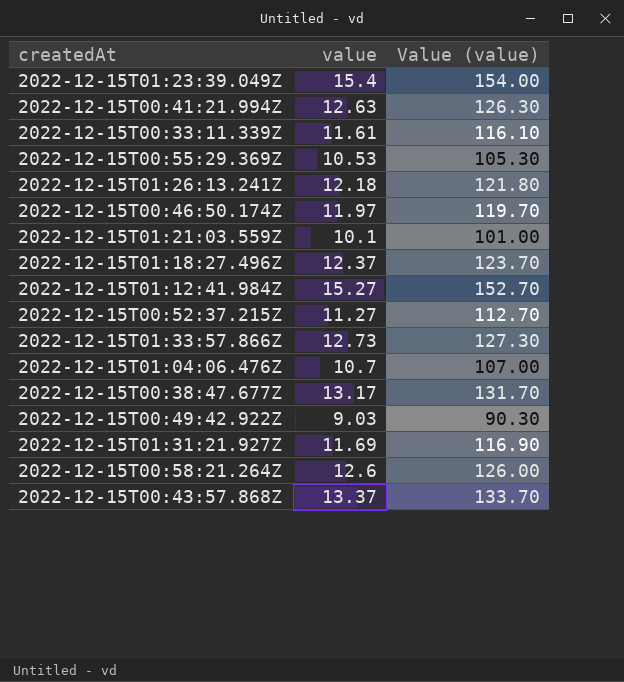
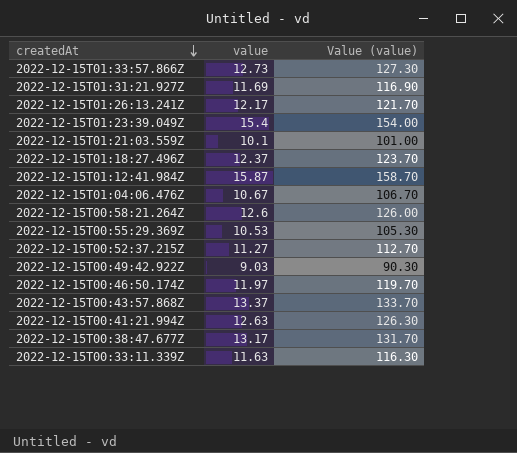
row order: none -> createdAt descending
2022-12-15T01:26:13.241Z | value: 12.18 -> 12.17
2022-12-15T01:26:13.241Z | Value (value): 121.80 -> 121.70
2022-12-15T01:12:41.984Z | value: 15.27 -> 15.87
2022-12-15T01:12:41.984Z | Value (value): 152.70 -> 158.70
2022-12-15T01:04:06.476Z | value: 10.7 -> 10.67
2022-12-15T01:04:06.476Z | Value (value): 107.00 -> 106.70
2022-12-15T00:33:11.339Z | value: 11.61 -> 11.63
2022-12-15T00:33:11.339Z | Value (value): 116.10 -> 116.30

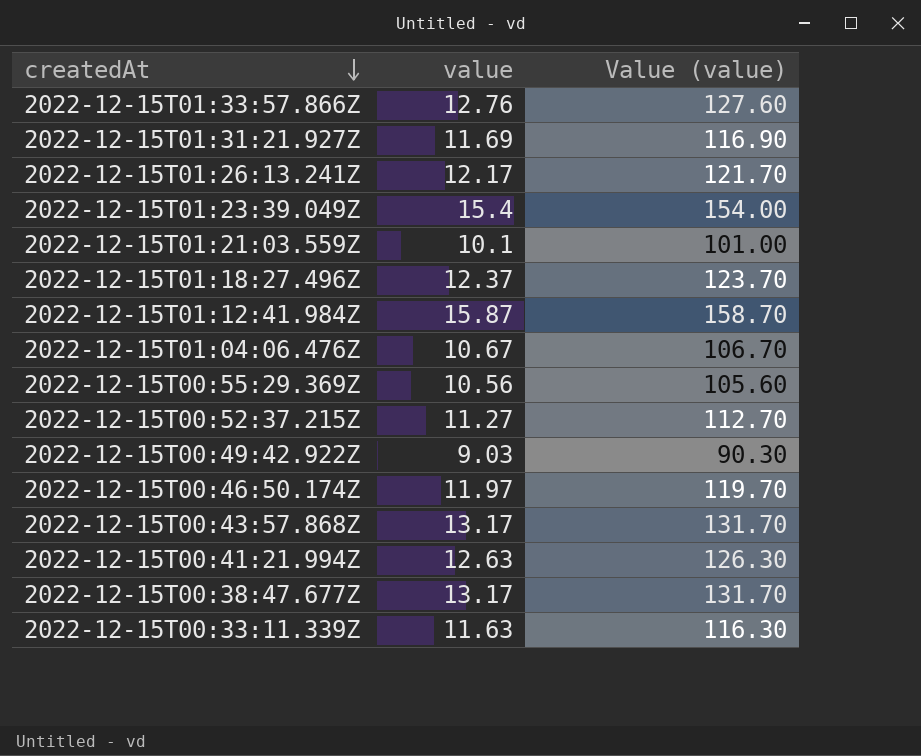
row 2022-12-15T00:58:21.264Z: 12.6 | 126.00 -> none
2022-12-15T01:33:57.866Z | value: 12.73 -> 12.76
2022-12-15T01:33:57.866Z | Value (value): 127.30 -> 127.60
2022-12-15T00:55:29.369Z | value: 10.53 -> 10.56
2022-12-15T00:55:29.369Z | Value (value): 105.30 -> 105.60
2022-12-15T00:43:57.868Z | value: 13.37 -> 13.17
2022-12-15T00:43:57.868Z | Value (value): 133.70 -> 131.70

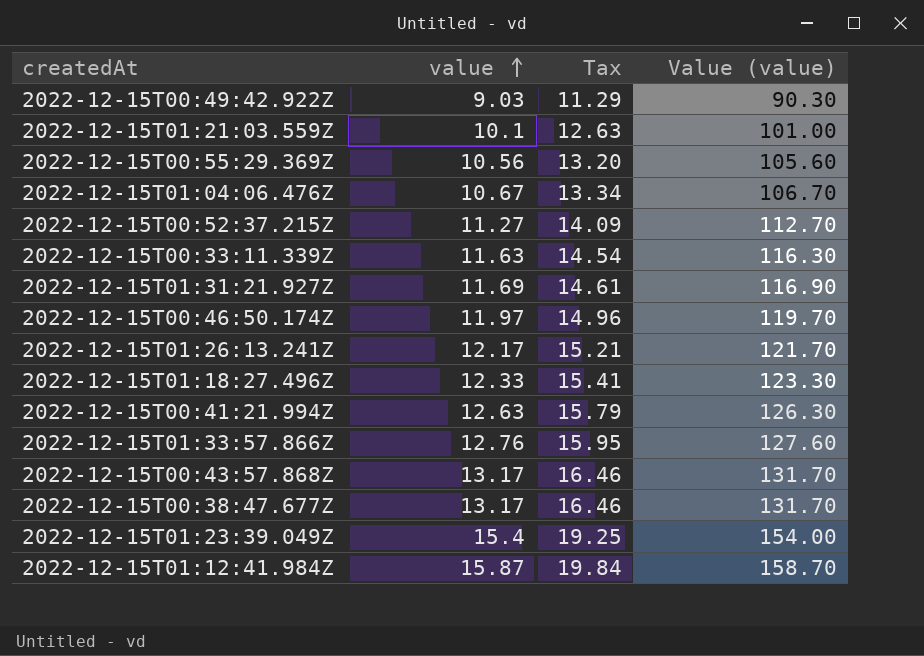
row order: createdAt descending -> value ascending
column Tax | formula: none -> [value] * 1.25
2022-12-15T01:18:27.496Z | value: 12.37 -> 12.33
2022-12-15T01:18:27.496Z | Value (value): 123.70 -> 123.30

